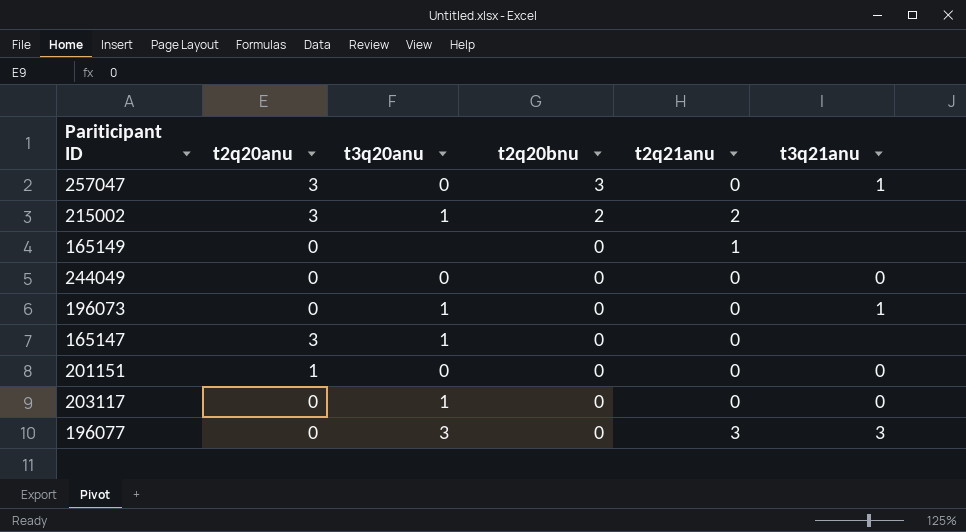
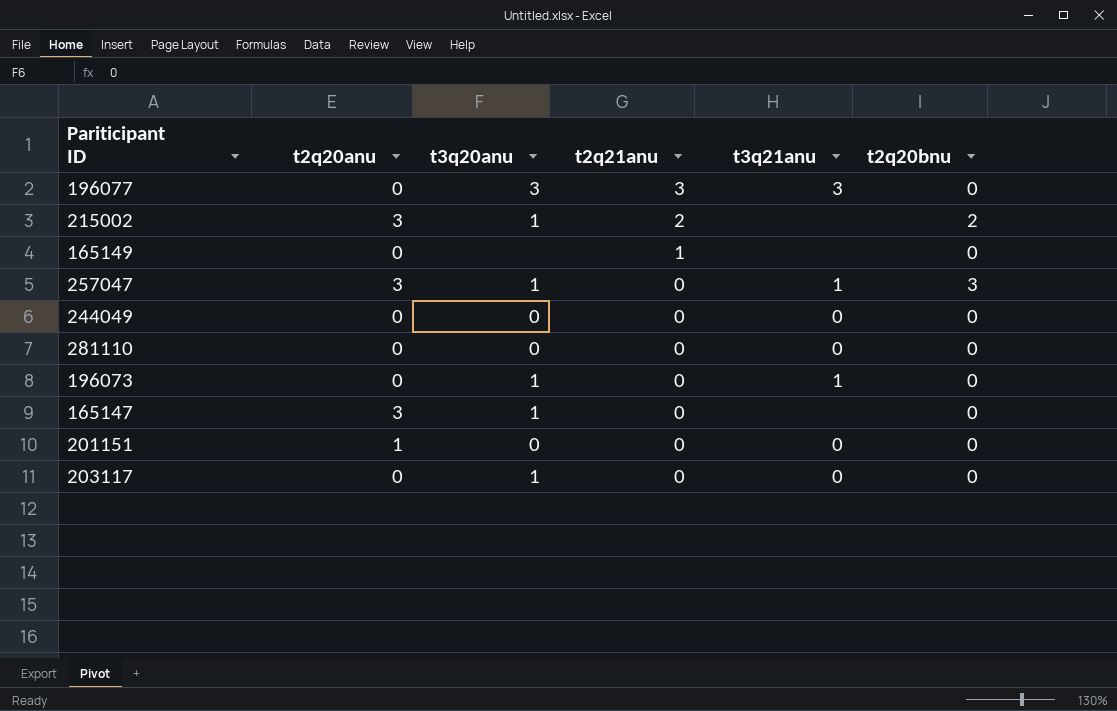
row order: t2q20bnu descending -> t2q21anu descending
column t2q20bnu | position: 4 -> 6
257047 | t3q20anu: 0 -> 1
row 281110: none -> 0 | 0 | 0 | 0 | 0

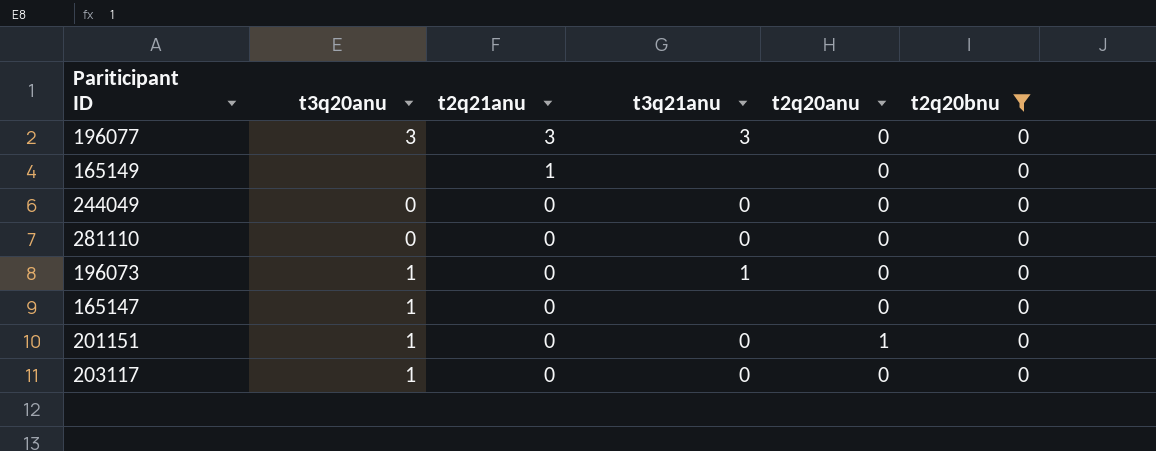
filter: none -> t2q20bnu = 0
column t2q20anu | position: 2 -> 5
165147 | t2q20anu: 3 -> 0
201151 | t3q20anu: 0 -> 1

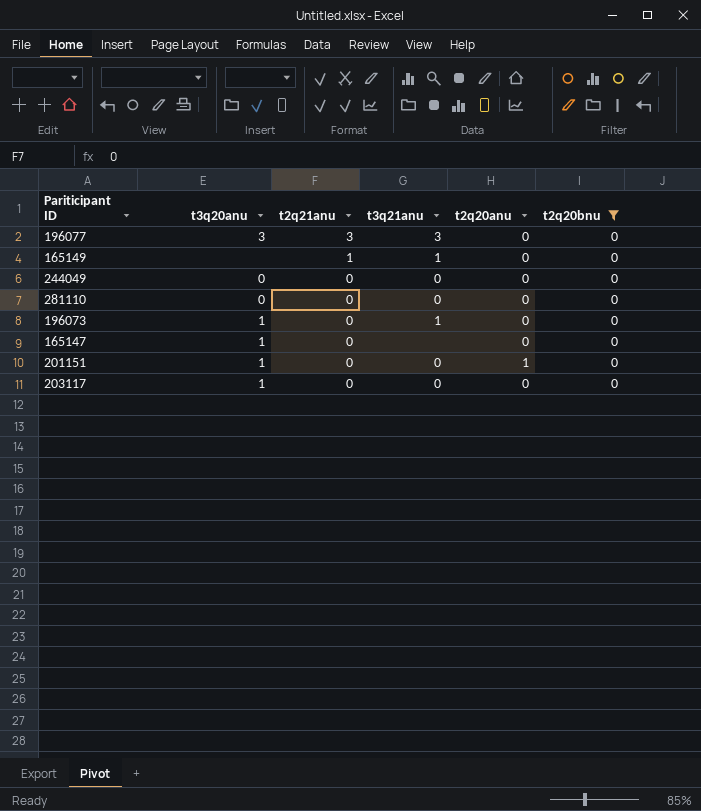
165149 | t3q21anu: none -> 1

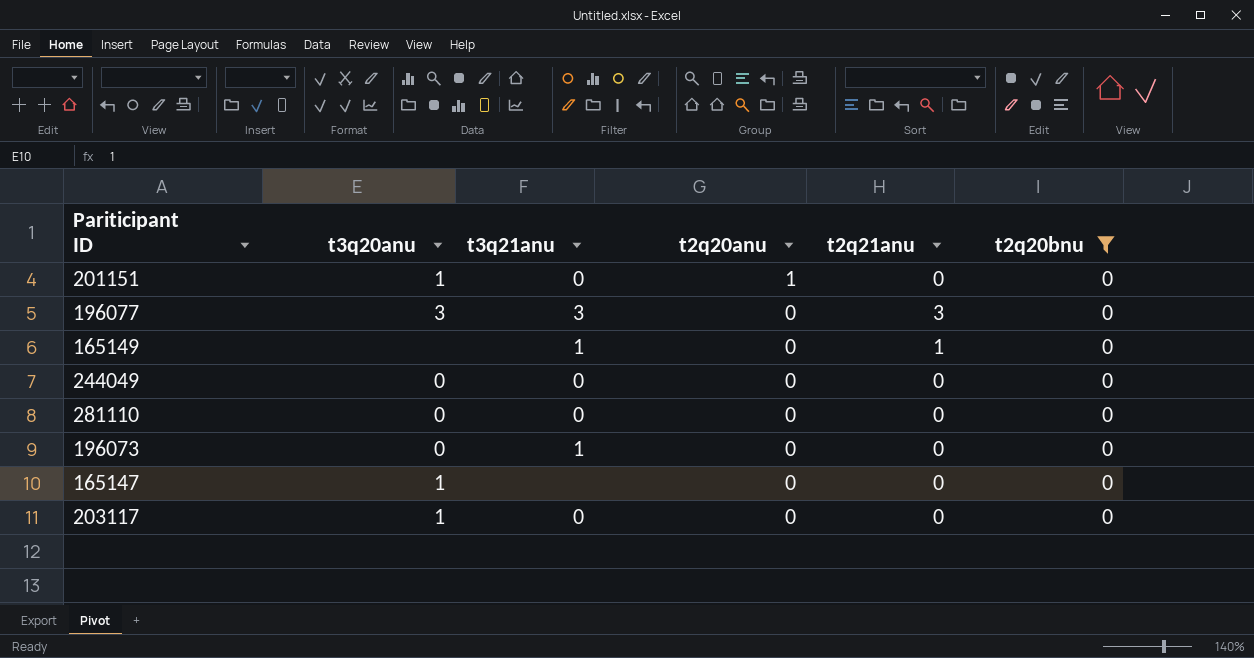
row order: t2q21anu descending -> t2q20anu descending
column t2q21anu | position: 3 -> 5
196073 | t3q20anu: 1 -> 0

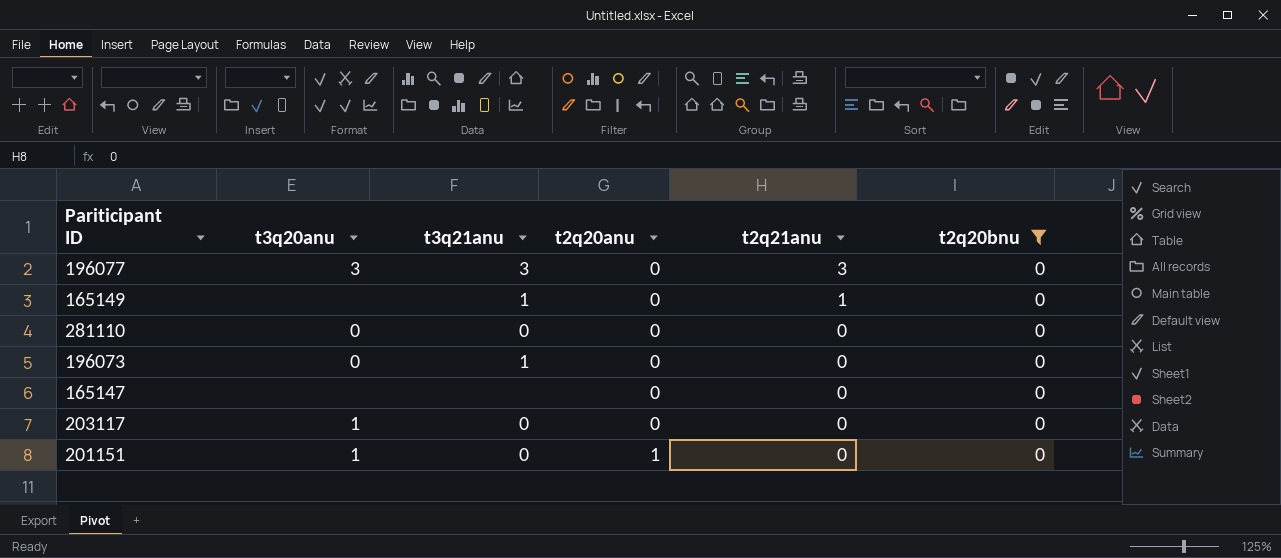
row order: t2q20anu descending -> t2q20anu ascending
row 244049: 0 | 0 | 0 | 0 | 0 -> none
165147 | t3q20anu: 1 -> none

